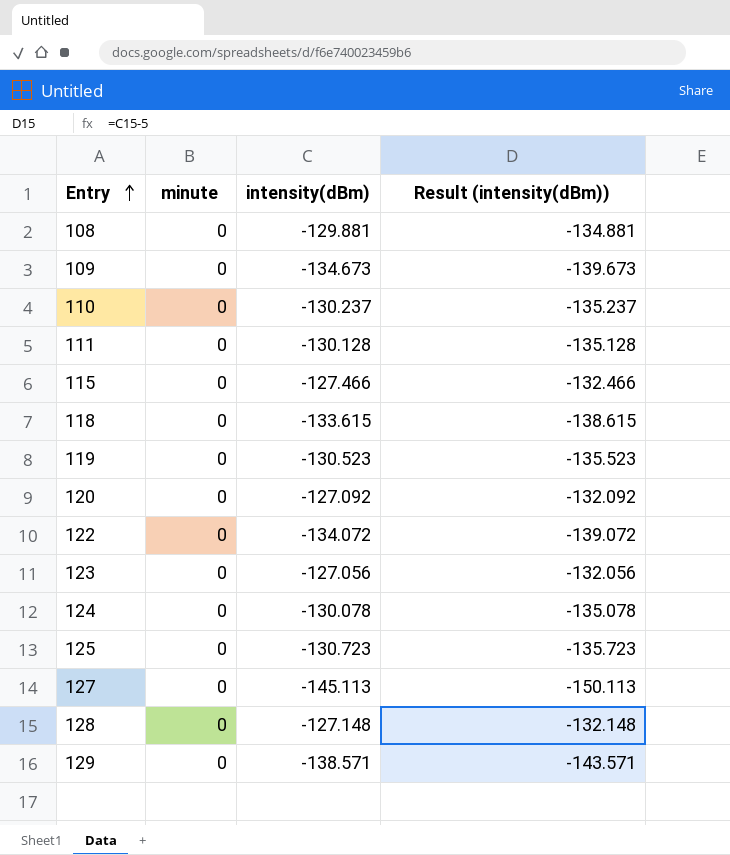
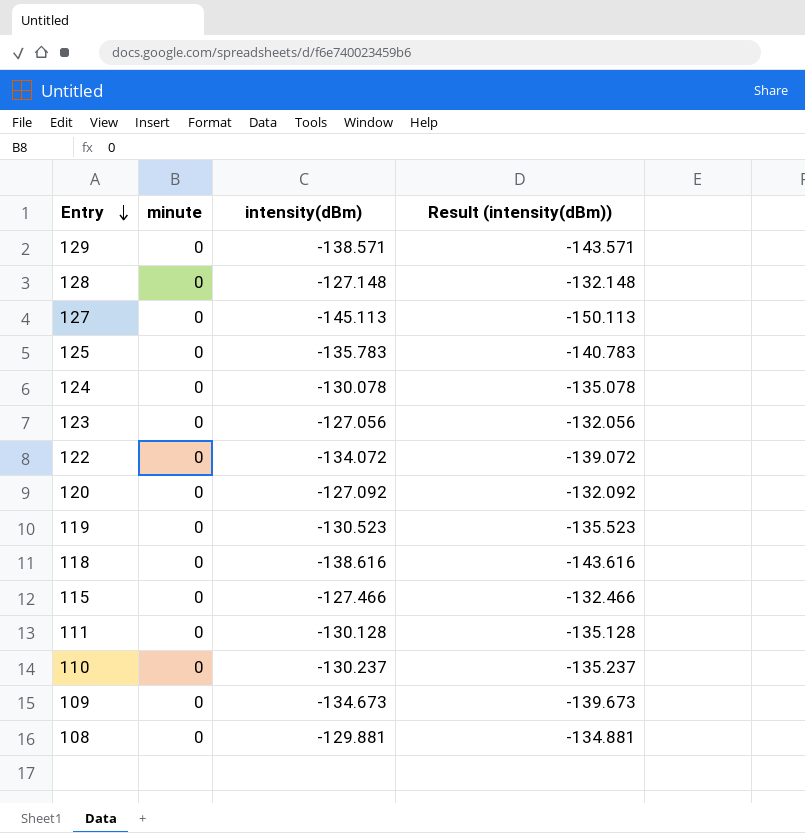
row order: Entry ascending -> Entry descending
125 | intensity(dBm): -130.723 -> -135.783
125 | Result (intensity(dBm)): -135.723 -> -140.783
118 | intensity(dBm): -133.615 -> -138.616
118 | Result (intensity(dBm)): -138.615 -> -143.616

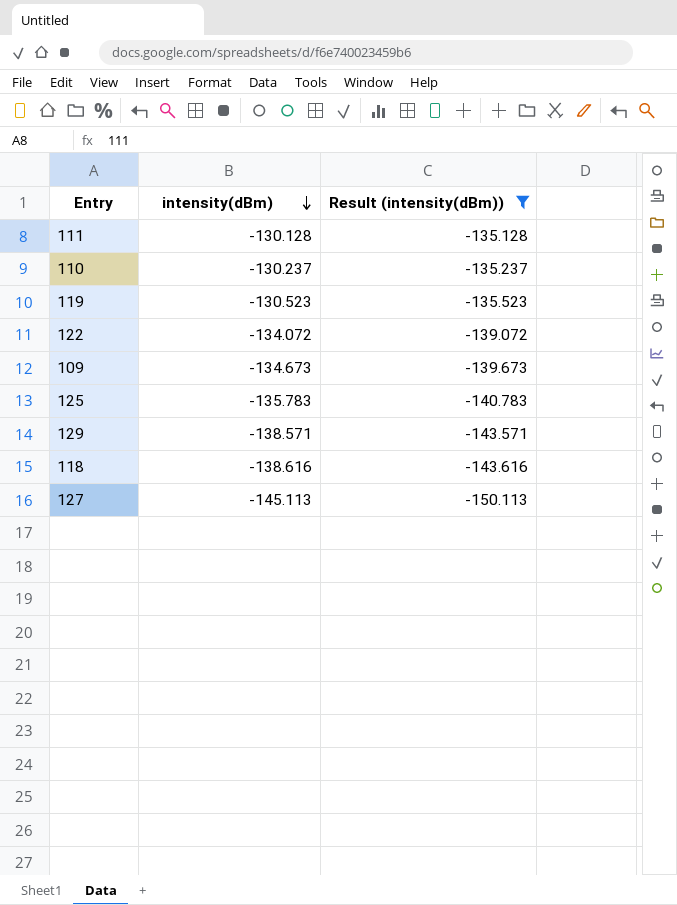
filter: none -> Result (intensity(dBm)) <= -135.128
row order: Entry descending -> intensity(dBm) descending
column minute | position: 2 -> none

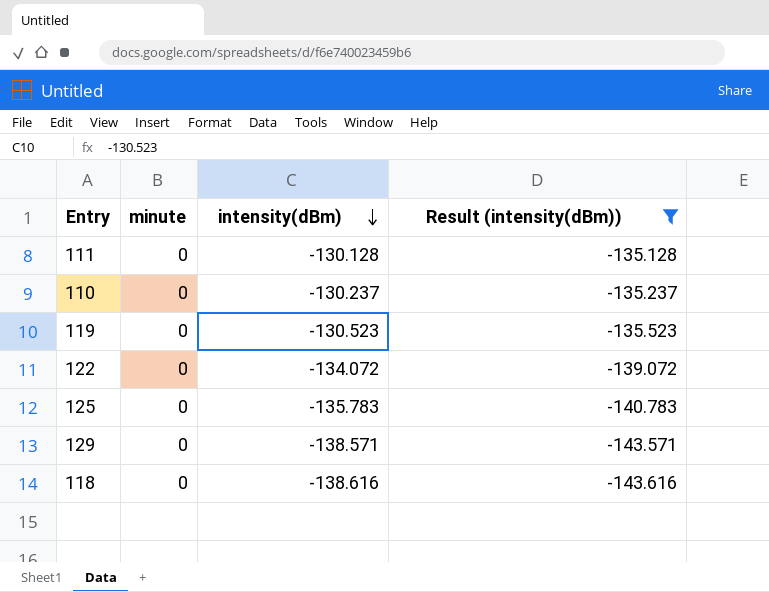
column minute | position: none -> 2
row 109: -134.673 | -139.673 -> none
row 127: -145.113 | -150.113 -> none

